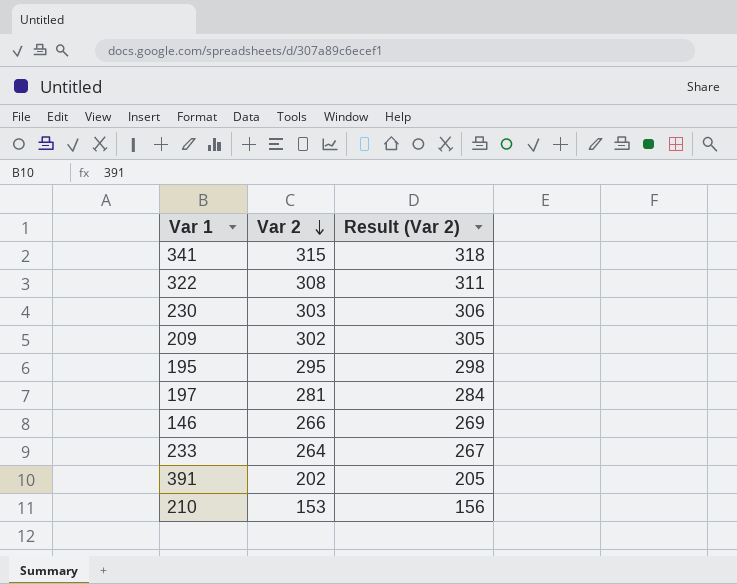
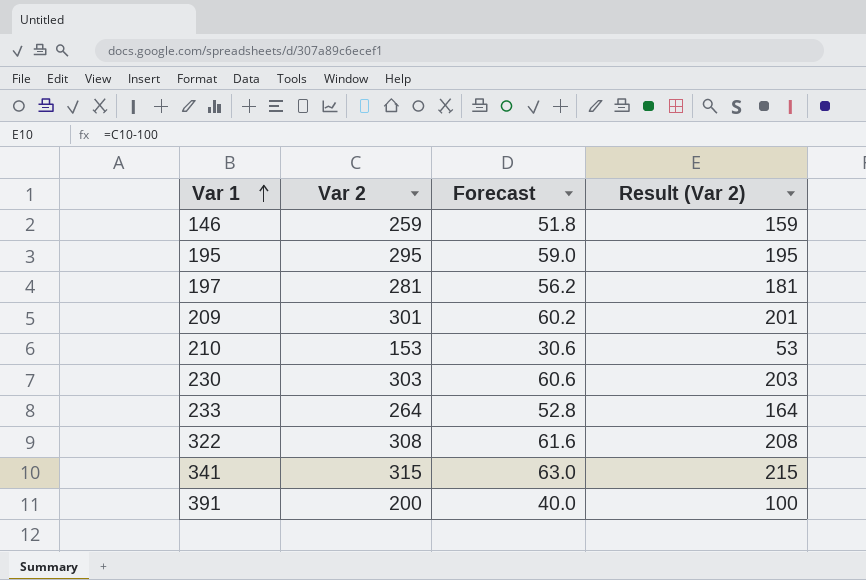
row order: Var 2 descending -> Var 1 ascending
column Forecast | formula: none -> [Var 2] * 0.2
column Result (Var 2) | formula: [Var 2] + 3 -> [Var 2] - 100
146 | Var 2: 266 -> 259
209 | Var 2: 302 -> 301
391 | Var 2: 202 -> 200

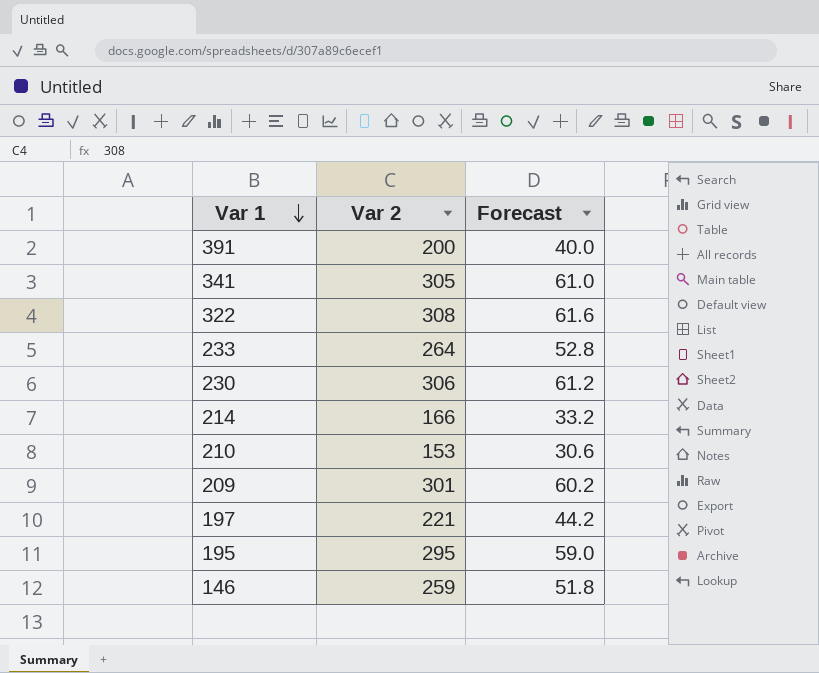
row order: Var 1 ascending -> Var 1 descending
column Result (Var 2) | formula: [Var 2] - 100 -> none
341 | Var 2: 315 -> 305
341 | Forecast: 63.0 -> 61.0
230 | Var 2: 303 -> 306
230 | Forecast: 60.6 -> 61.2
row 214: none -> 166 | 33.2
197 | Var 2: 281 -> 221
197 | Forecast: 56.2 -> 44.2

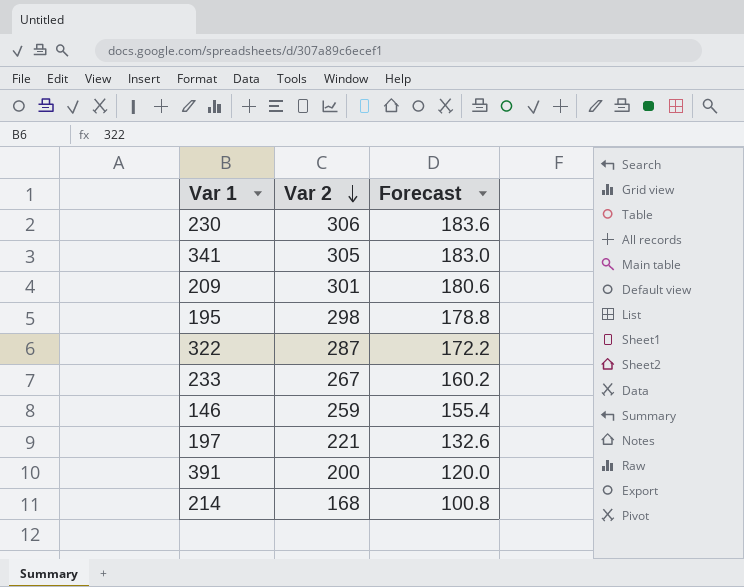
row order: Var 1 descending -> Var 2 descending
column Forecast | formula: [Var 2] * 0.2 -> [Var 2] * 0.6
row 210: 153 | 30.6 -> none
195 | Var 2: 295 -> 298
322 | Var 2: 308 -> 287
233 | Var 2: 264 -> 267
214 | Var 2: 166 -> 168

